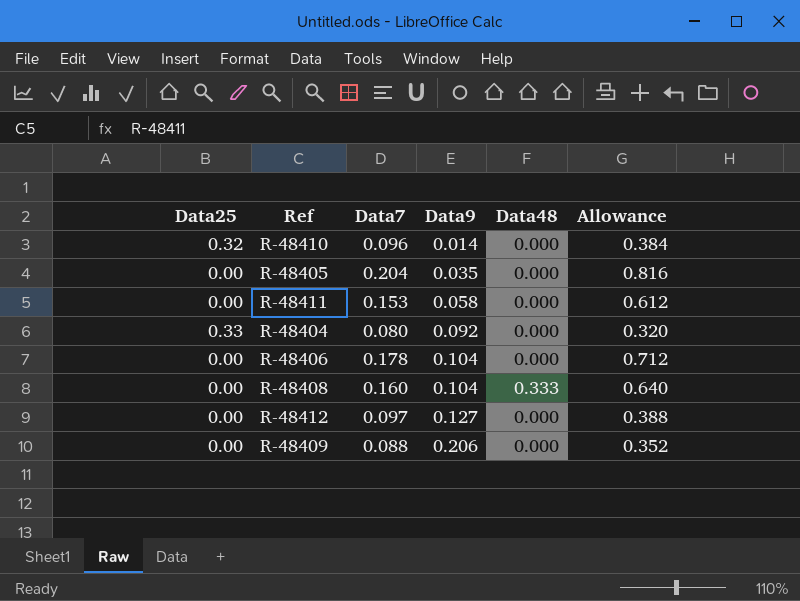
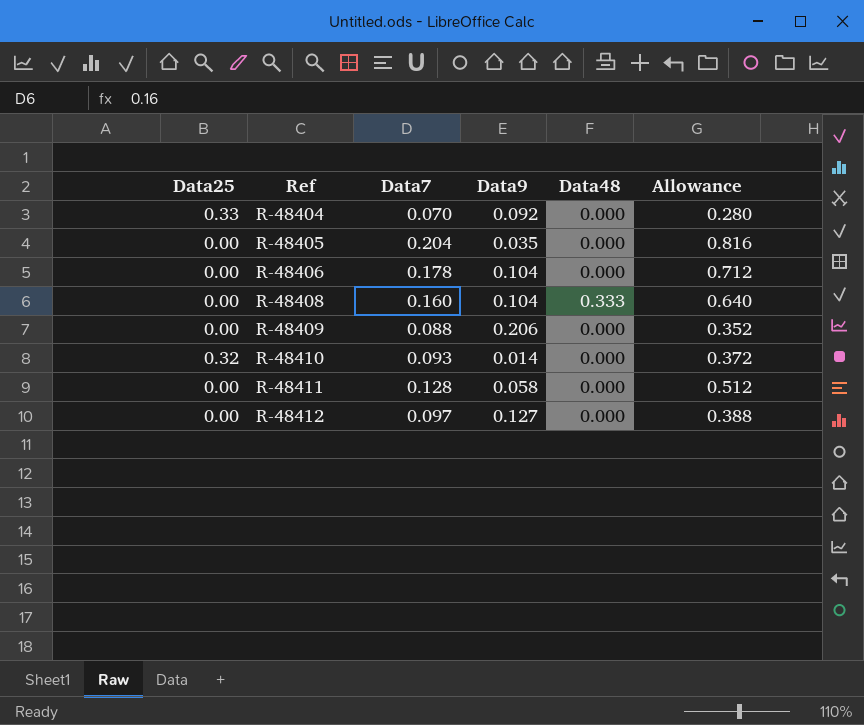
row order: Data9 ascending -> Ref ascending
R-48404 | Data7: 0.080 -> 0.070
R-48404 | Allowance: 0.320 -> 0.280
R-48410 | Data7: 0.096 -> 0.093
R-48410 | Allowance: 0.384 -> 0.372
R-48411 | Data7: 0.153 -> 0.128
R-48411 | Allowance: 0.612 -> 0.512

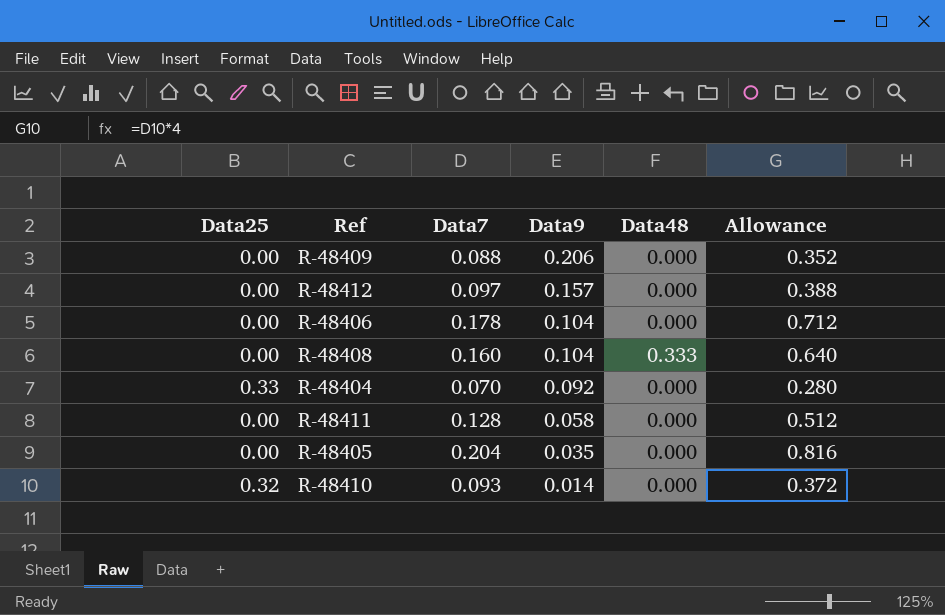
row order: Ref ascending -> Data9 descending
R-48412 | Data9: 0.127 -> 0.157

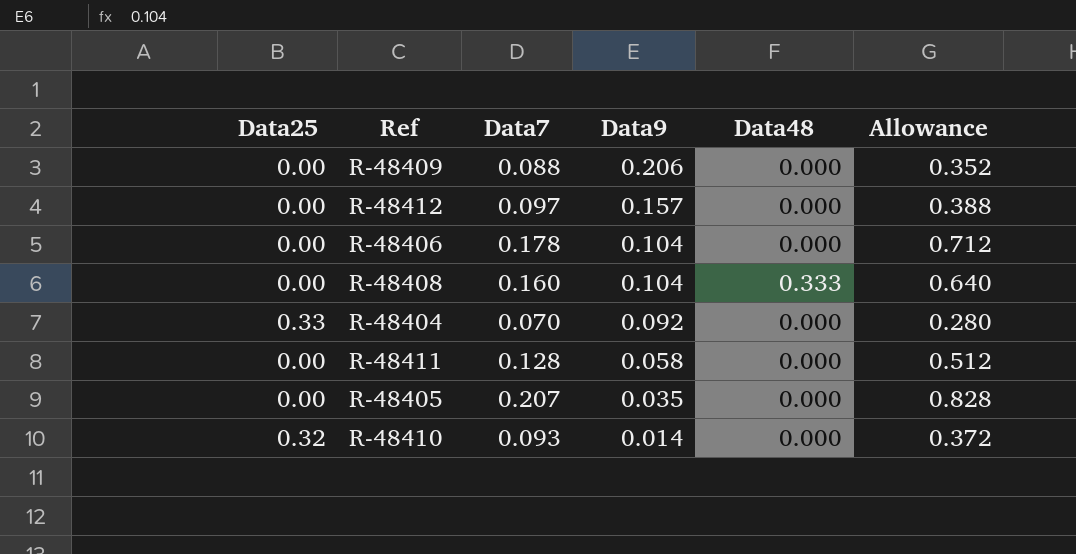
R-48405 | Data7: 0.204 -> 0.207
R-48405 | Allowance: 0.816 -> 0.828

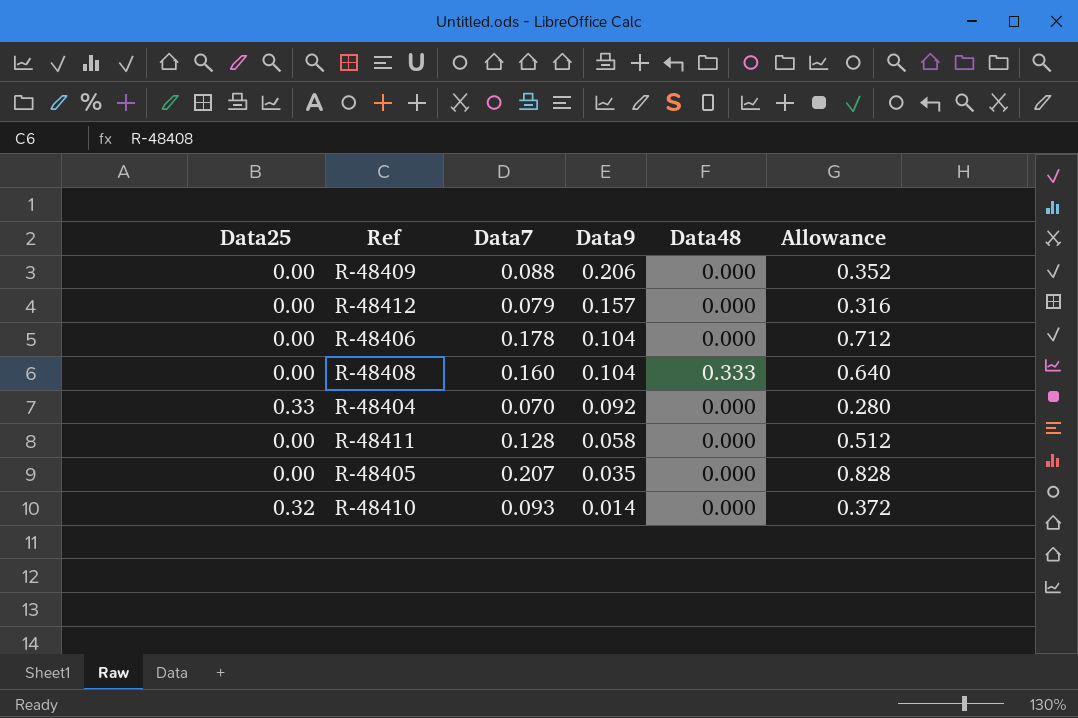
R-48412 | Data7: 0.097 -> 0.079
R-48412 | Allowance: 0.388 -> 0.316

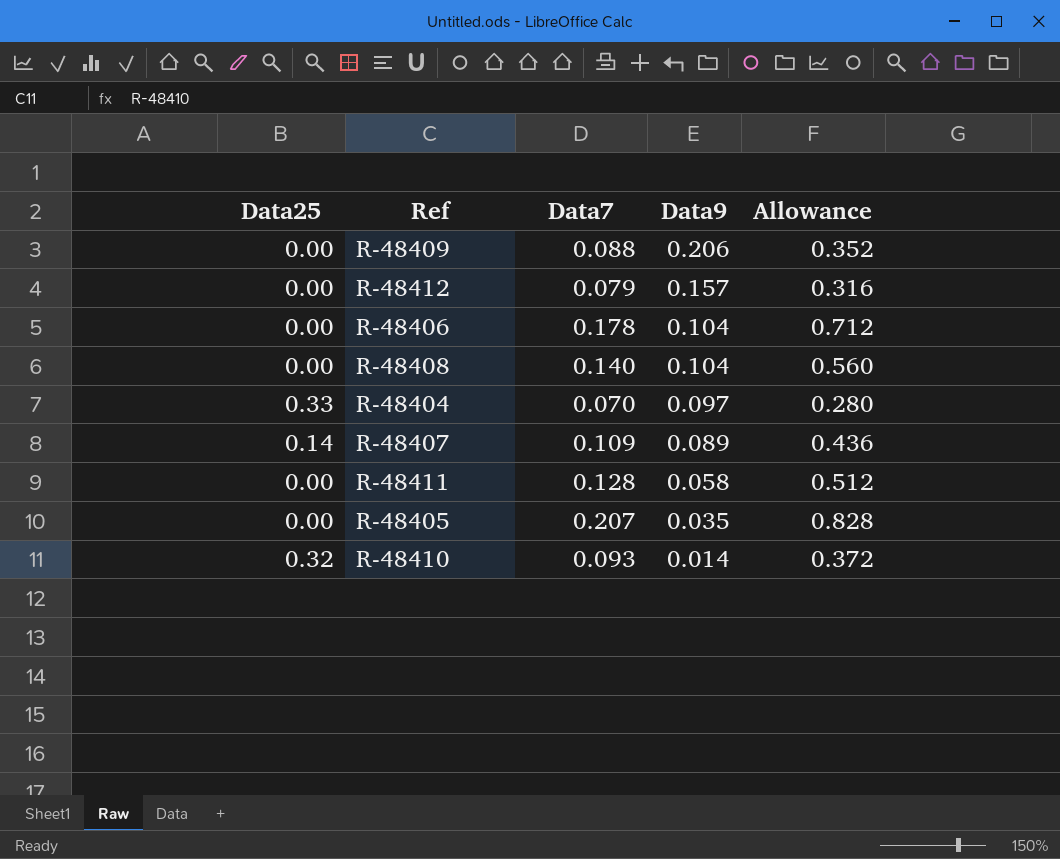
column Data48 | position: 5 -> none
R-48408 | Data7: 0.160 -> 0.140
R-48408 | Allowance: 0.640 -> 0.560
R-48404 | Data9: 0.092 -> 0.097
row R-48407: none -> 0.14 | 0.109 | 0.089 | 0.436

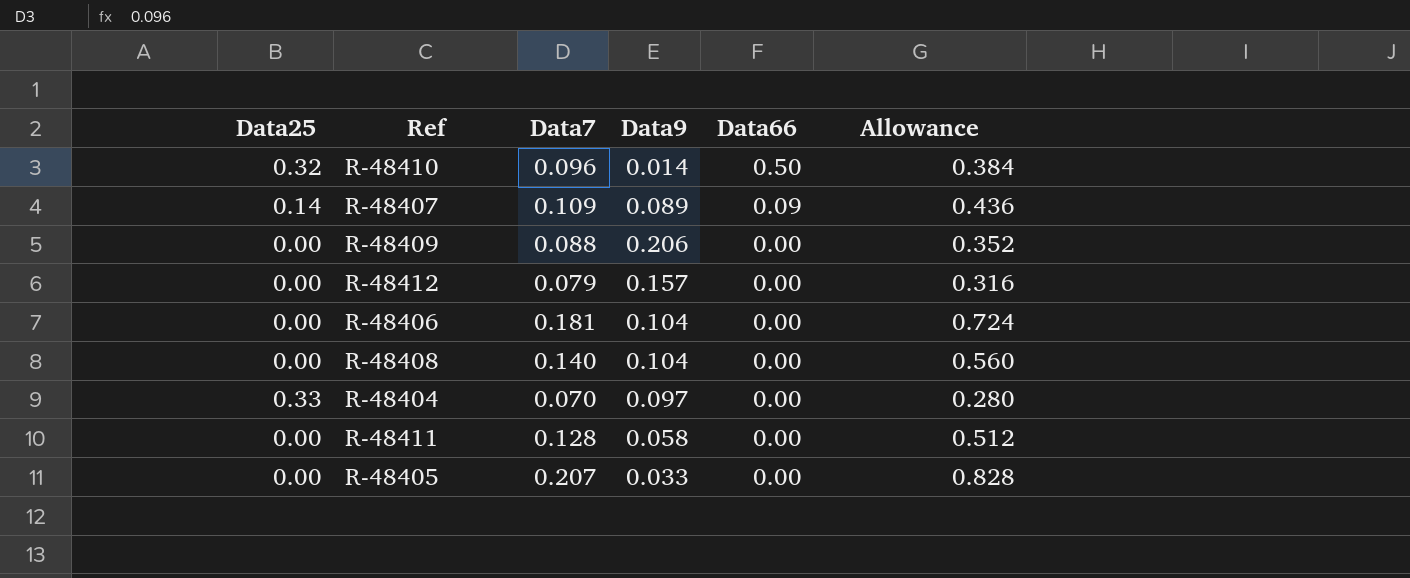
row order: Data9 descending -> Data66 descending
column Data66 | position: none -> 5
R-48410 | Data7: 0.093 -> 0.096
R-48410 | Allowance: 0.372 -> 0.384
R-48406 | Data7: 0.178 -> 0.181
R-48406 | Allowance: 0.712 -> 0.724
R-48405 | Data9: 0.035 -> 0.033

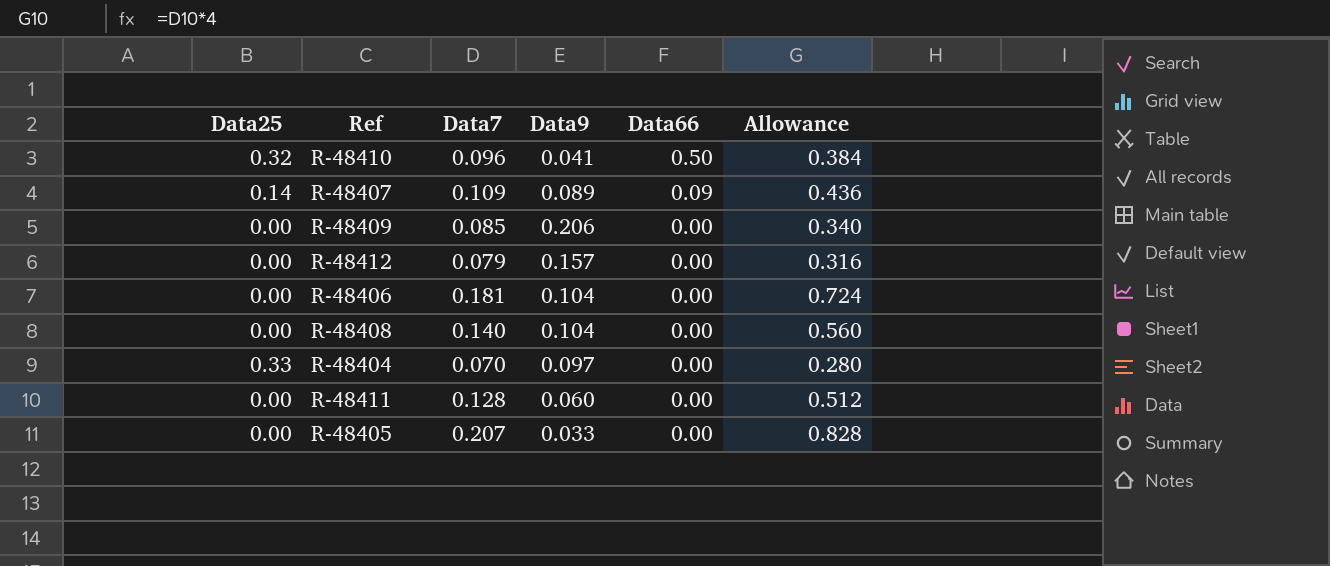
R-48410 | Data9: 0.014 -> 0.041
R-48409 | Data7: 0.088 -> 0.085
R-48409 | Allowance: 0.352 -> 0.340
R-48411 | Data9: 0.058 -> 0.060

